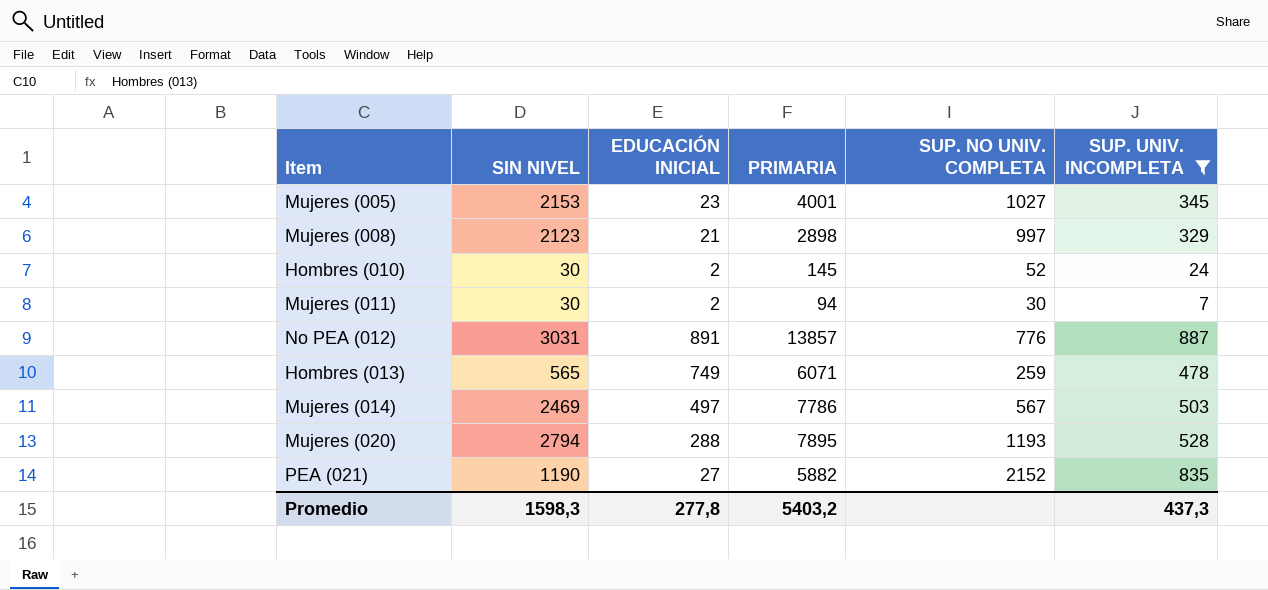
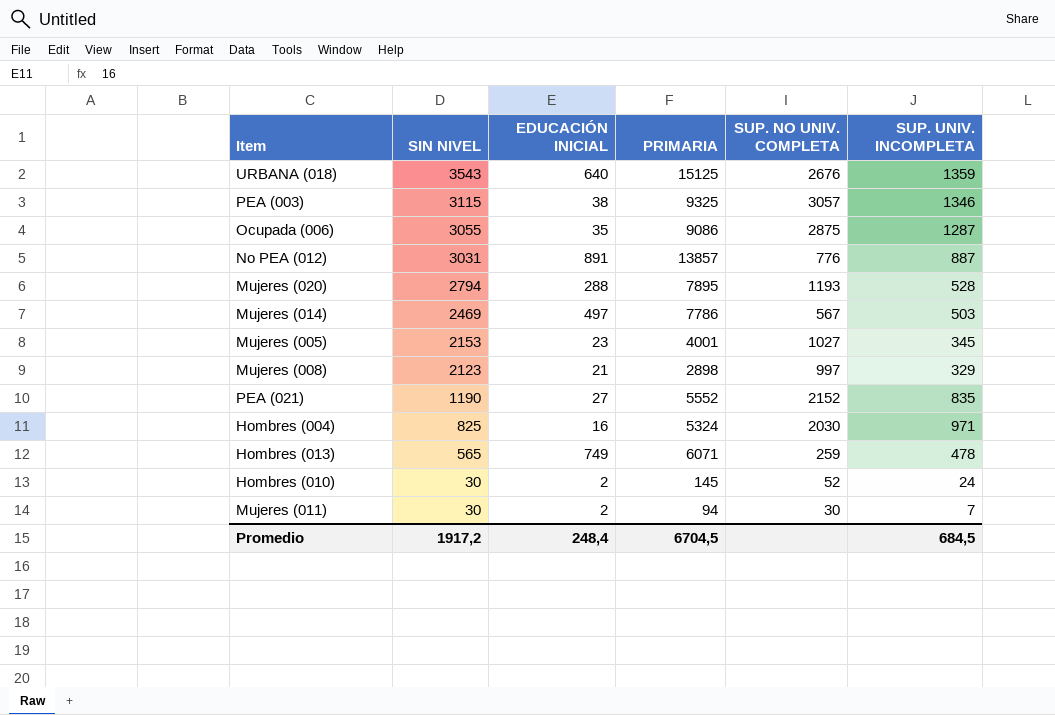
filter: SUP. UNIV. INCOMPLETA <= 887 -> none
row order: none -> SIN NIVEL descending
PEA (021) | PRIMARIA: 5882 -> 5552
Promedio | SIN NIVEL: 1598,3 -> 1917,2
Promedio | EDUCACIÓN INICIAL: 277,8 -> 248,4
Promedio | PRIMARIA: 5403,2 -> 6704,5
Promedio | SUP. UNIV. INCOMPLETA: 437,3 -> 684,5

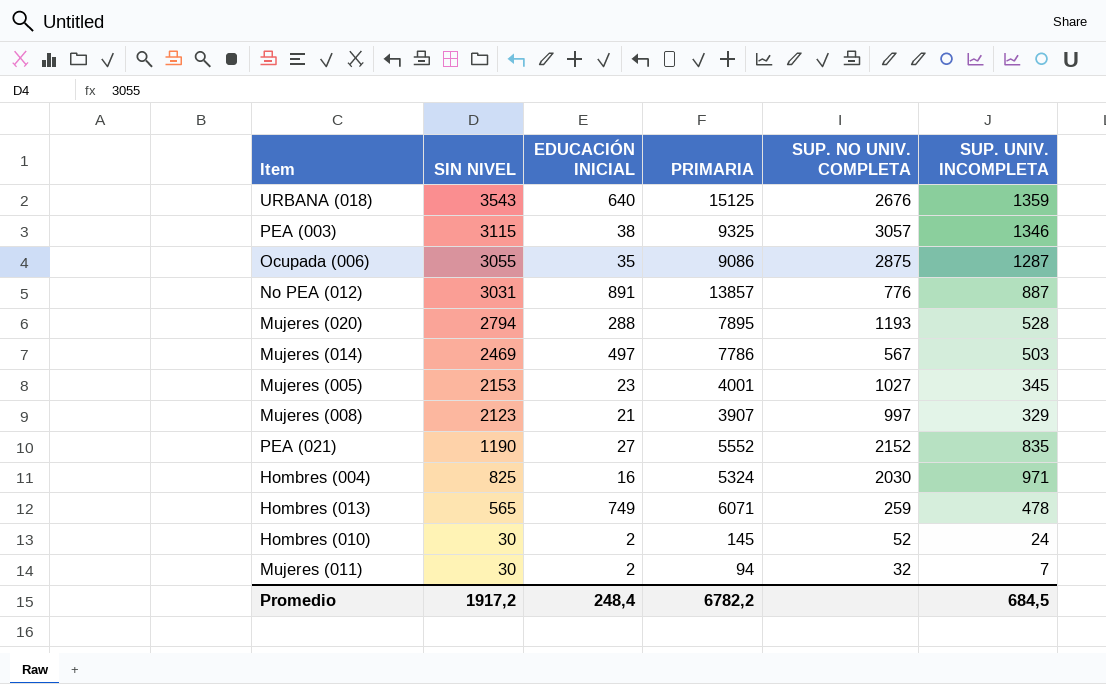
Mujeres (008) | PRIMARIA: 2898 -> 3907
Mujeres (011) | SUP. NO UNIV. COMPLETA: 30 -> 32
Promedio | PRIMARIA: 6704,5 -> 6782,2

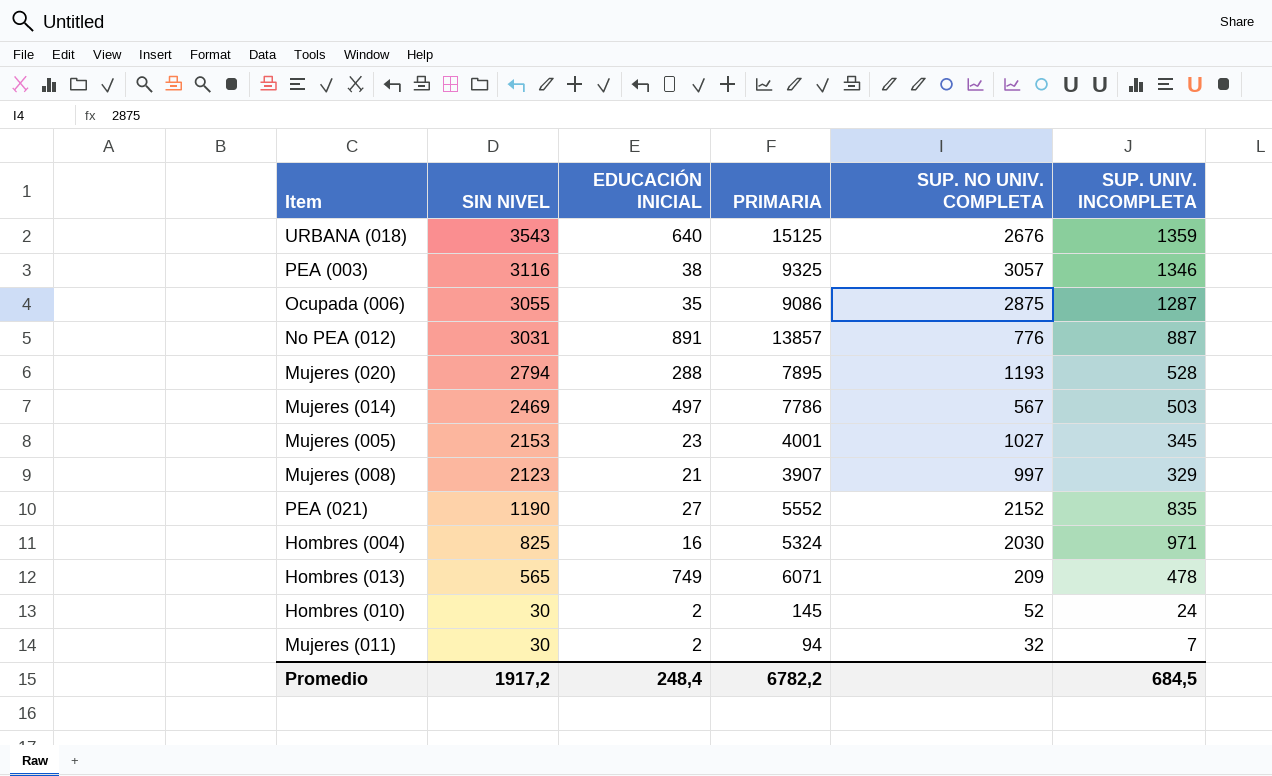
PEA (003) | SIN NIVEL: 3115 -> 3116
Hombres (013) | SUP. NO UNIV. COMPLETA: 259 -> 209

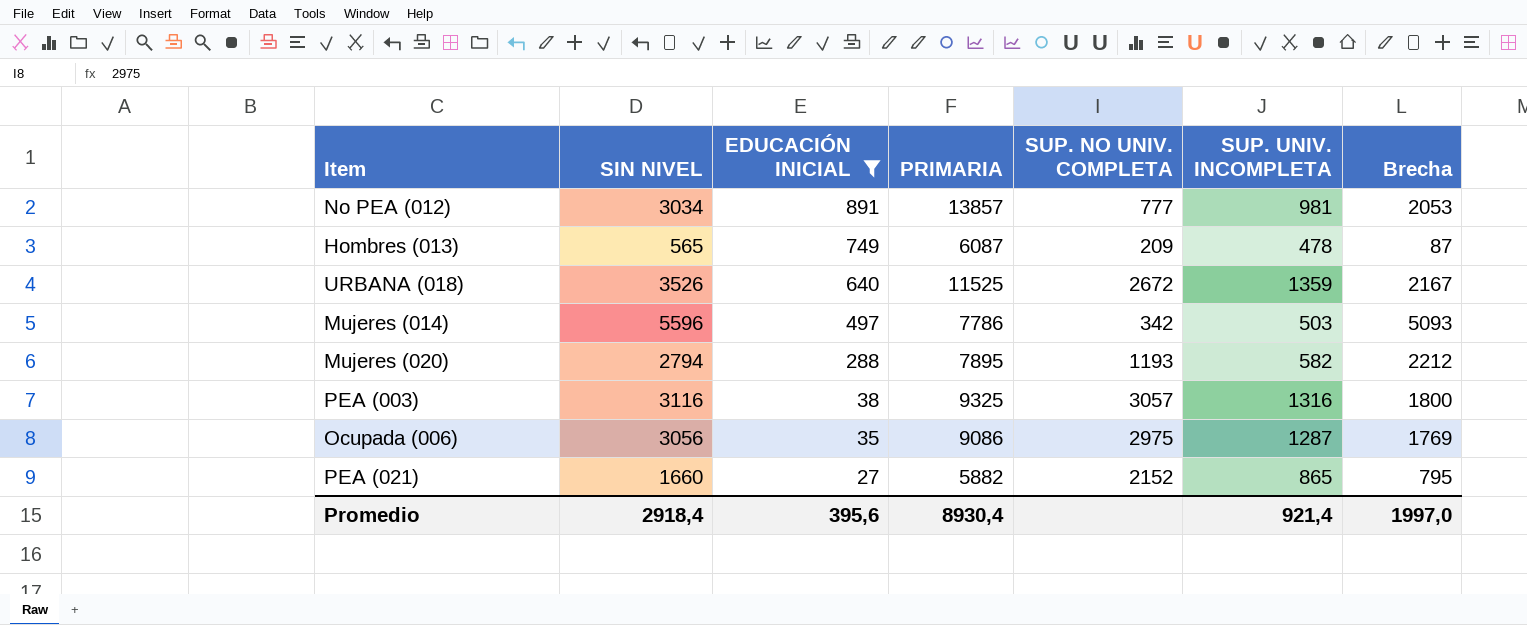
filter: none -> EDUCACIÓN INICIAL >= 27
row order: SIN NIVEL descending -> EDUCACIÓN INICIAL descending
column Brecha | formula: none -> [SIN NIVEL] - [SUP. UNIV. INCOMPLETA]
No PEA (012) | SIN NIVEL: 3031 -> 3034
No PEA (012) | SUP. NO UNIV. COMPLETA: 776 -> 777
No PEA (012) | SUP. UNIV. INCOMPLETA: 887 -> 981
Hombres (013) | PRIMARIA: 6071 -> 6087
URBANA (018) | SIN NIVEL: 3543 -> 3526
URBANA (018) | PRIMARIA: 15125 -> 11525
URBANA (018) | SUP. NO UNIV. COMPLETA: 2676 -> 2672
Mujeres (014) | SIN NIVEL: 2469 -> 5596
Mujeres (014) | SUP. NO UNIV. COMPLETA: 567 -> 342
Mujeres (020) | SUP. UNIV. INCOMPLETA: 528 -> 582
PEA (003) | SUP. UNIV. INCOMPLETA: 1346 -> 1316
Ocupada (006) | SIN NIVEL: 3055 -> 3056
Ocupada (006) | SUP. NO UNIV. COMPLETA: 2875 -> 2975
PEA (021) | SIN NIVEL: 1190 -> 1660
PEA (021) | PRIMARIA: 5552 -> 5882
PEA (021) | SUP. UNIV. INCOMPLETA: 835 -> 865
Promedio | SIN NIVEL: 1917,2 -> 2918,4
Promedio | EDUCACIÓN INICIAL: 248,4 -> 395,6
Promedio | PRIMARIA: 6782,2 -> 8930,4
Promedio | SUP. UNIV. INCOMPLETA: 684,5 -> 921,4

